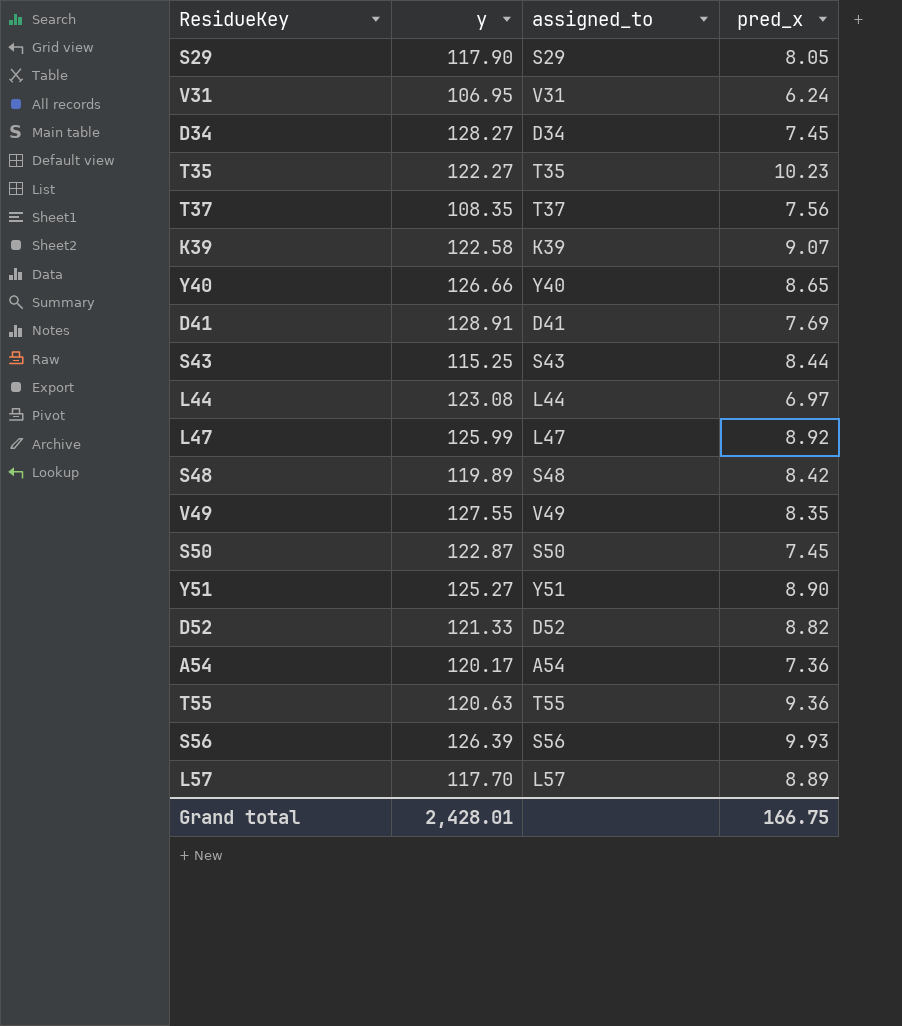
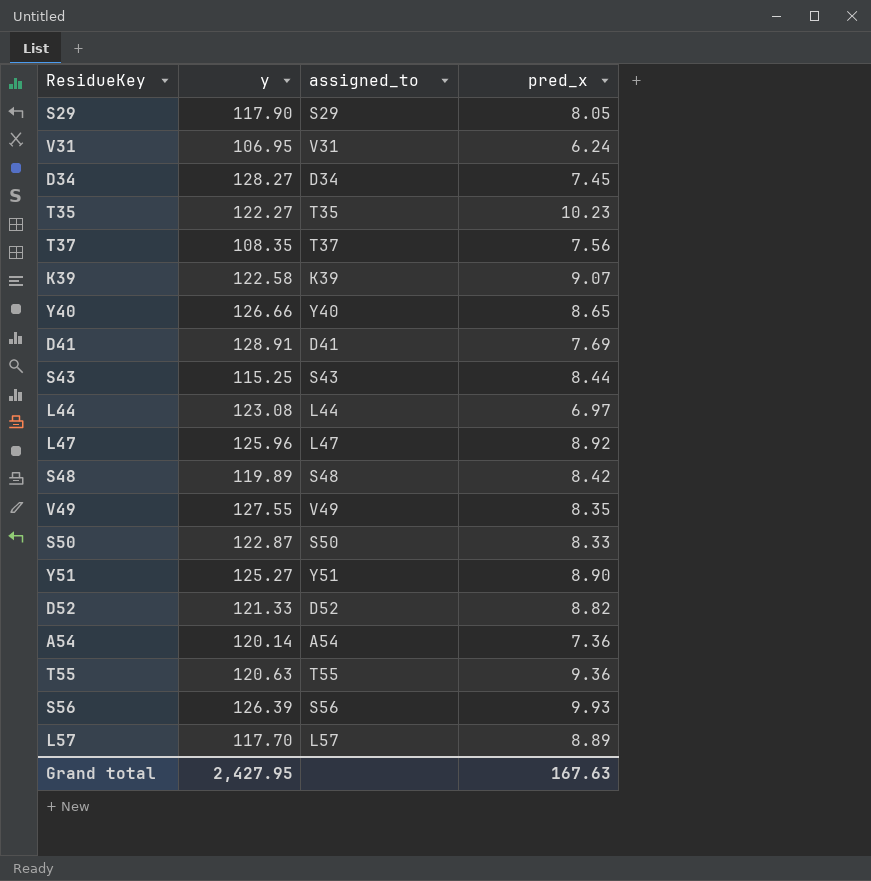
L47 | y: 125.99 -> 125.96
S50 | pred_x: 7.45 -> 8.33
A54 | y: 120.17 -> 120.14
Grand total | y: 2,428.01 -> 2,427.95
Grand total | pred_x: 166.75 -> 167.63

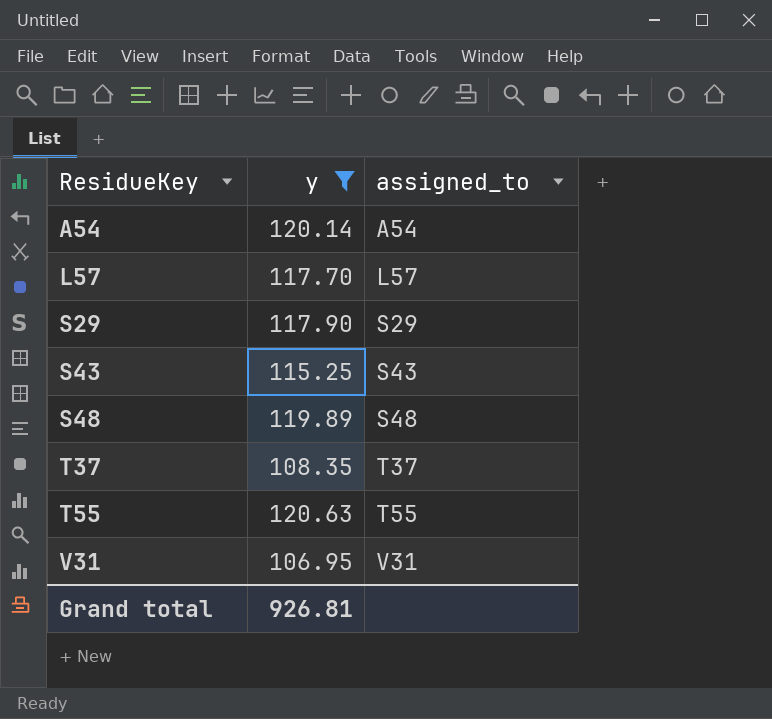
filter: none -> y <= 120.63
row order: none -> ResidueKey ascending
column pred_x | position: 4 -> none
Grand total | y: 2,427.95 -> 926.81

